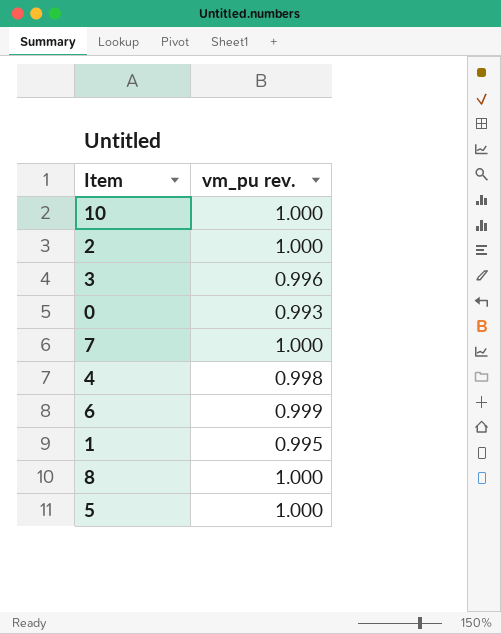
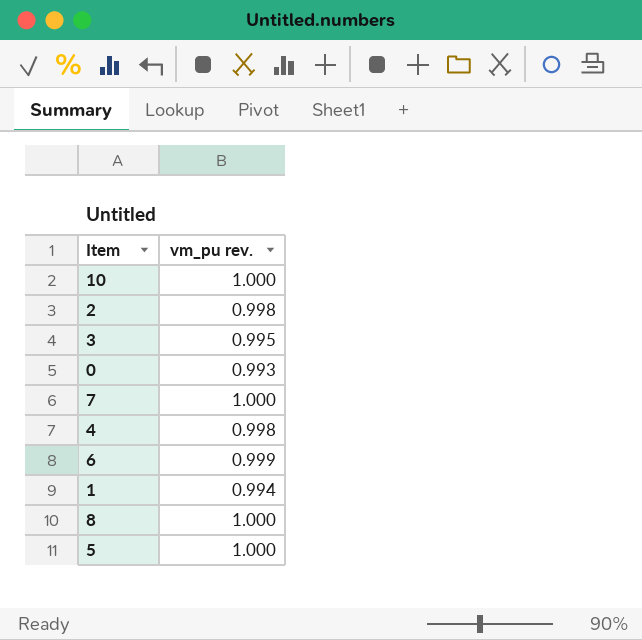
2 | vm_pu rev.: 1.000 -> 0.998
3 | vm_pu rev.: 0.996 -> 0.995
1 | vm_pu rev.: 0.995 -> 0.994

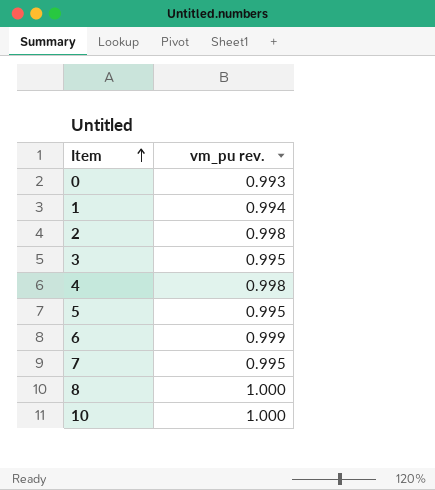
row order: none -> Item ascending
5 | vm_pu rev.: 1.000 -> 0.995
7 | vm_pu rev.: 1.000 -> 0.995

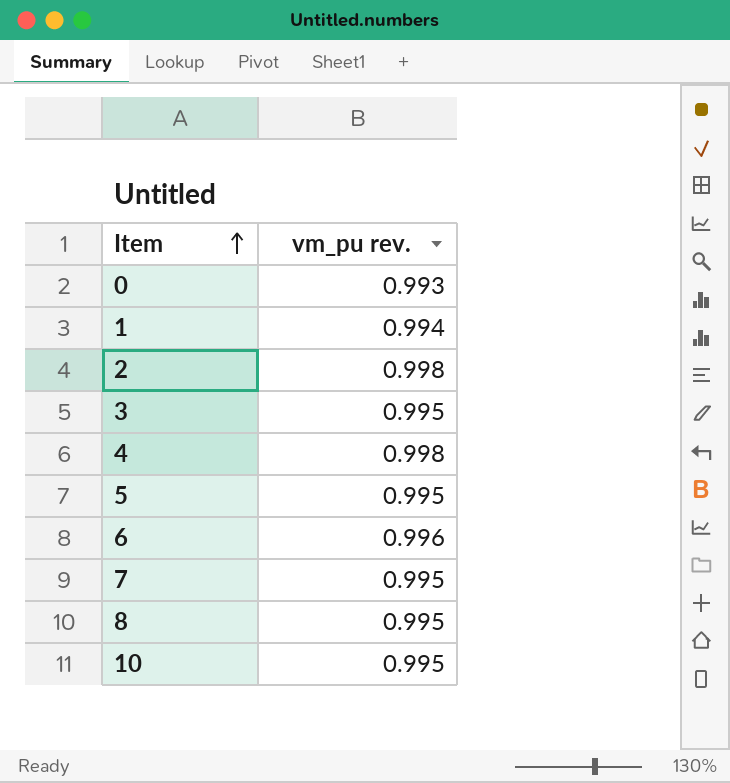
6 | vm_pu rev.: 0.999 -> 0.996
8 | vm_pu rev.: 1.000 -> 0.995
10 | vm_pu rev.: 1.000 -> 0.995

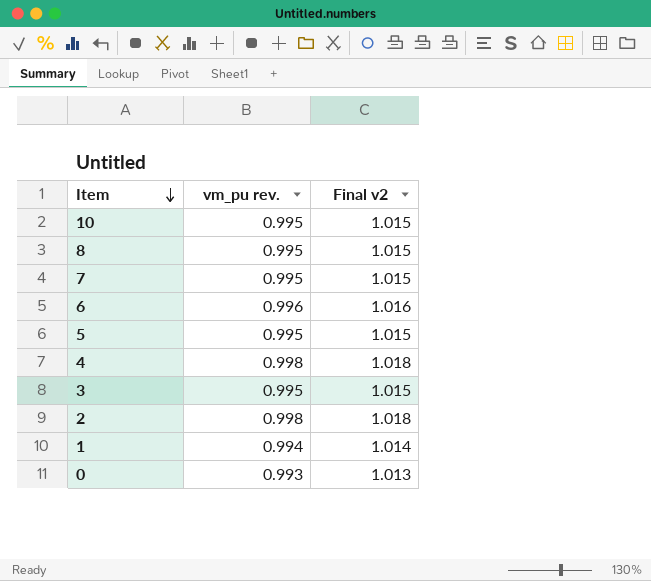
row order: Item ascending -> Item descending
column Final v2 | formula: none -> [vm_pu rev.] * 1.02

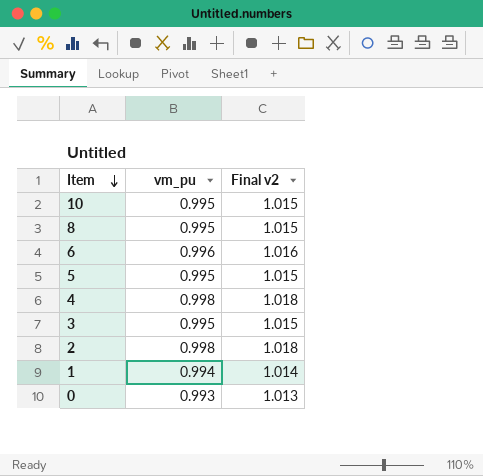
column name: vm_pu rev. -> vm_pu
row 7: 0.995 | 1.015 -> none

